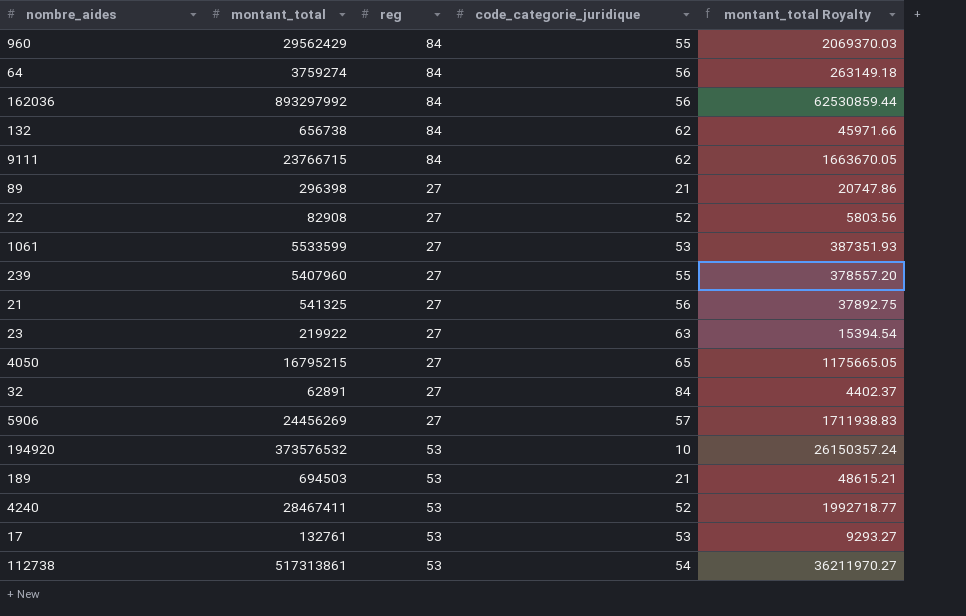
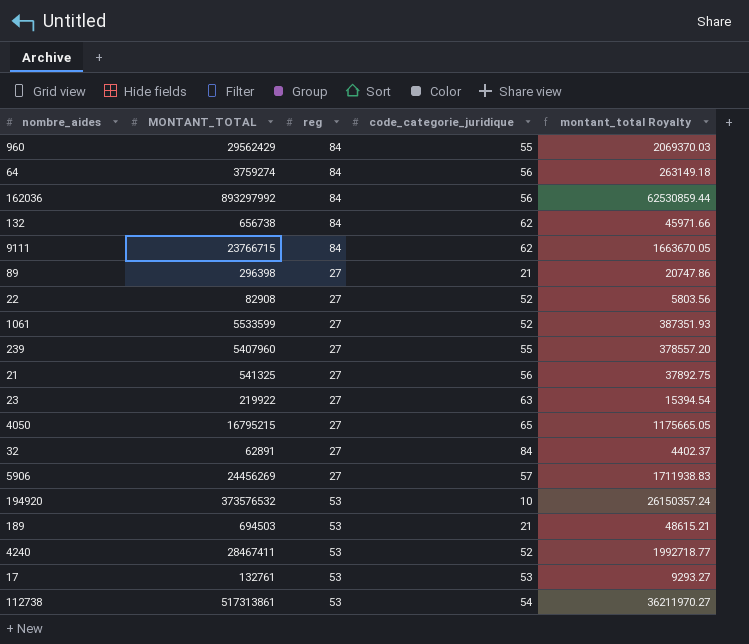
column name: montant_total -> MONTANT_TOTAL
1061 | code_categorie_juridique: 53 -> 52

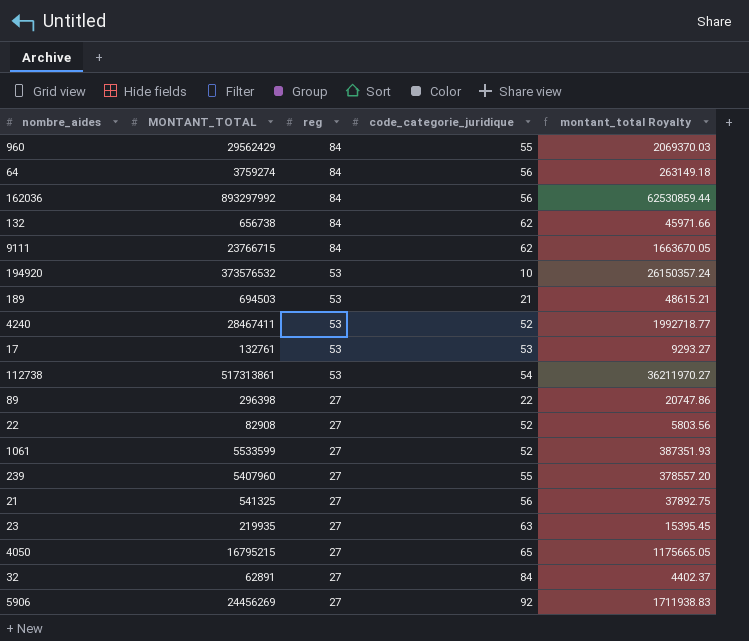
row order: none -> reg descending
89 | code_categorie_juridique: 21 -> 22
23 | MONTANT_TOTAL: 219922 -> 219935
23 | montant_total Royalty: 15394.54 -> 15395.45
5906 | code_categorie_juridique: 57 -> 92

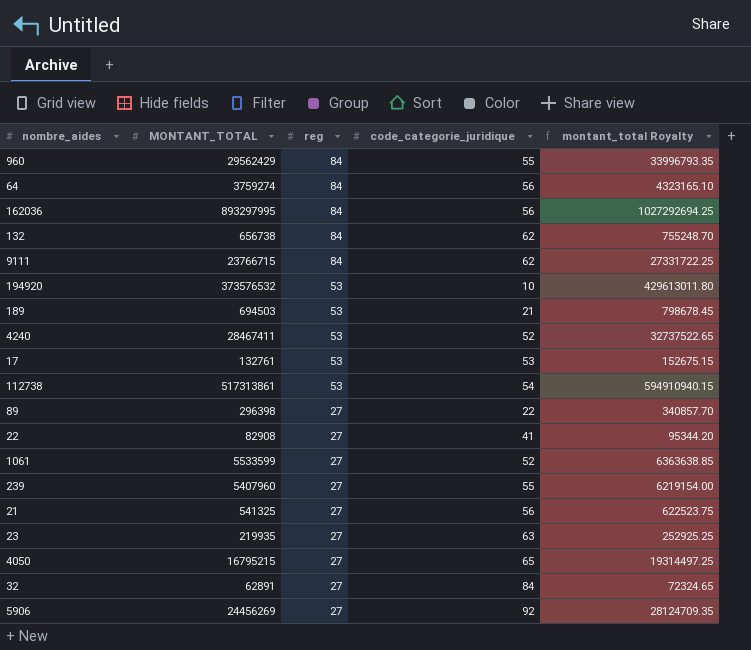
column montant_total Royalty | formula: [MONTANT_TOTAL] * 0.07 -> [MONTANT_TOTAL] * 1.15
162036 | MONTANT_TOTAL: 893297992 -> 893297995
22 | code_categorie_juridique: 52 -> 41

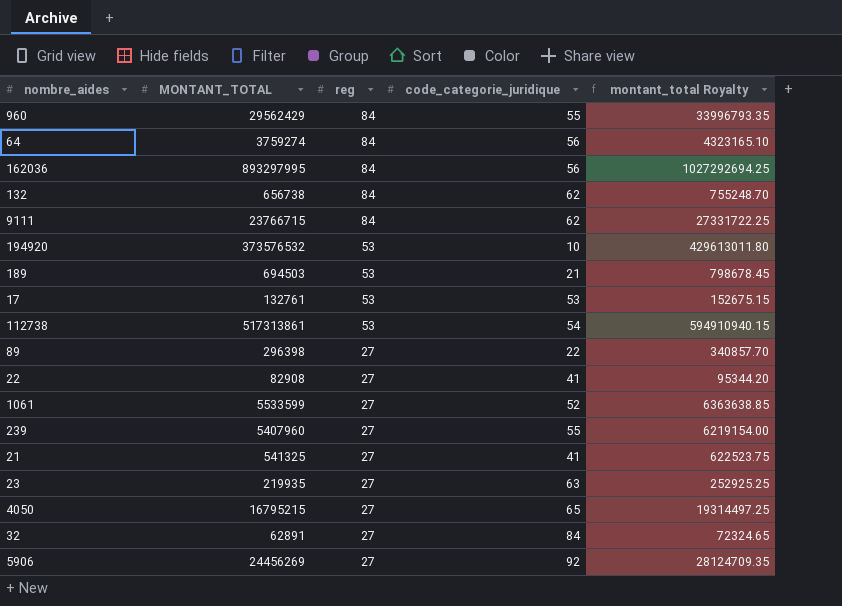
row 4240: 28467411 | 53 | 52 | 32737522.65 -> none
21 | code_categorie_juridique: 56 -> 41

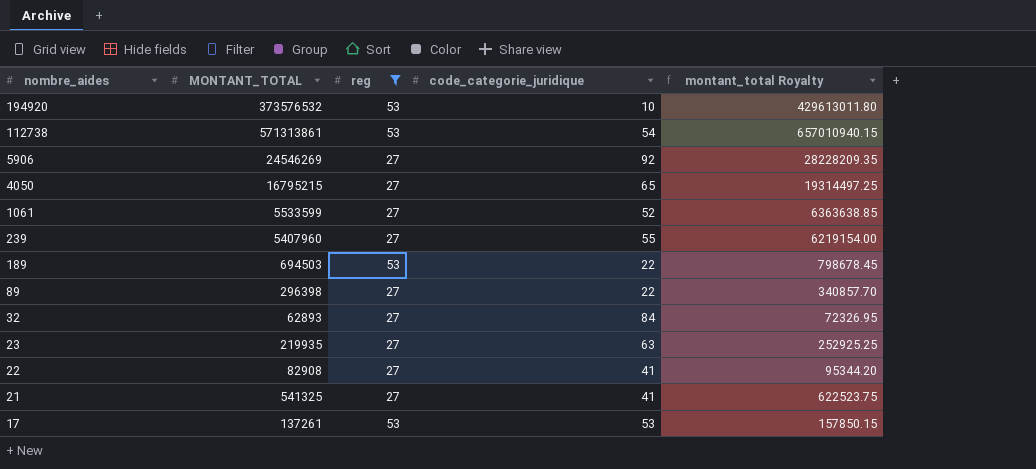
filter: none -> reg != 84
row order: reg descending -> nombre_aides descending
112738 | MONTANT_TOTAL: 517313861 -> 571313861
112738 | montant_total Royalty: 594910940.15 -> 657010940.15
5906 | MONTANT_TOTAL: 24456269 -> 24546269
5906 | montant_total Royalty: 28124709.35 -> 28228209.35
189 | code_categorie_juridique: 21 -> 22
32 | MONTANT_TOTAL: 62891 -> 62893
32 | montant_total Royalty: 72324.65 -> 72326.95
17 | MONTANT_TOTAL: 132761 -> 137261
17 | montant_total Royalty: 152675.15 -> 157850.15

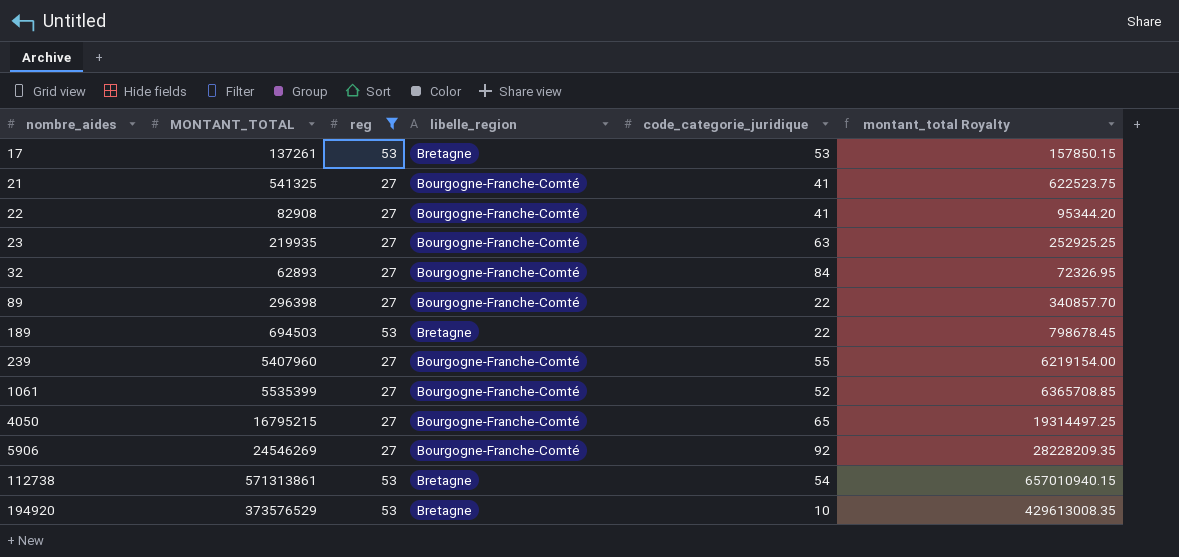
row order: nombre_aides descending -> nombre_aides ascending
column libelle_region | position: none -> 4
1061 | MONTANT_TOTAL: 5533599 -> 5535399
1061 | montant_total Royalty: 6363638.85 -> 6365708.85
194920 | MONTANT_TOTAL: 373576532 -> 373576529
194920 | montant_total Royalty: 429613011.80 -> 429613008.35

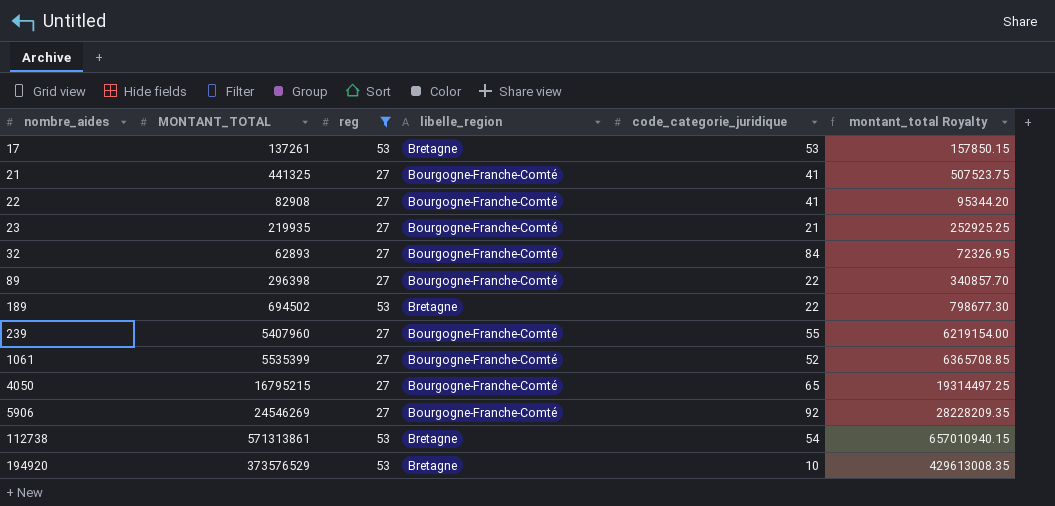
21 | MONTANT_TOTAL: 541325 -> 441325
21 | montant_total Royalty: 622523.75 -> 507523.75
23 | code_categorie_juridique: 63 -> 21
189 | MONTANT_TOTAL: 694503 -> 694502
189 | montant_total Royalty: 798678.45 -> 798677.30

